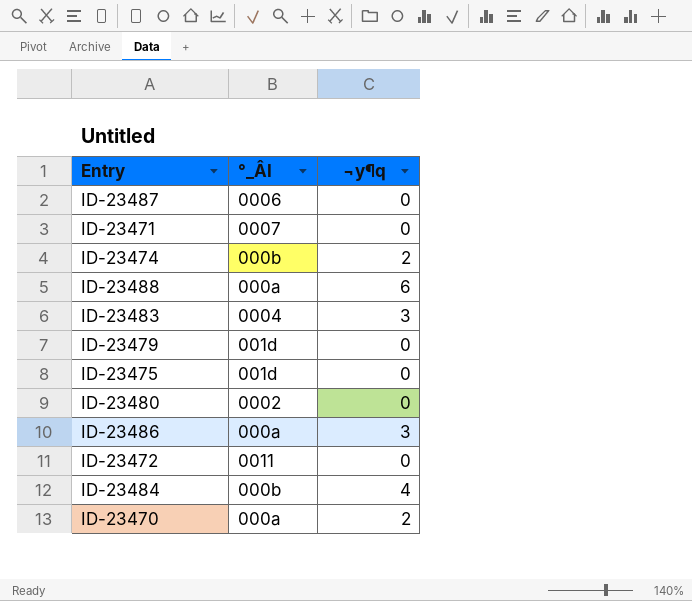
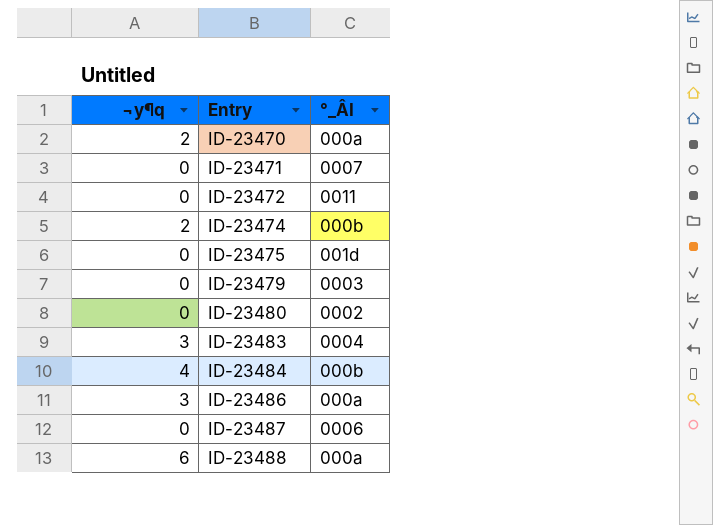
row order: none -> Entry ascending
column ¬y¶q | position: 3 -> 1
ID-23479 | °_ÂI: 001d -> 0003

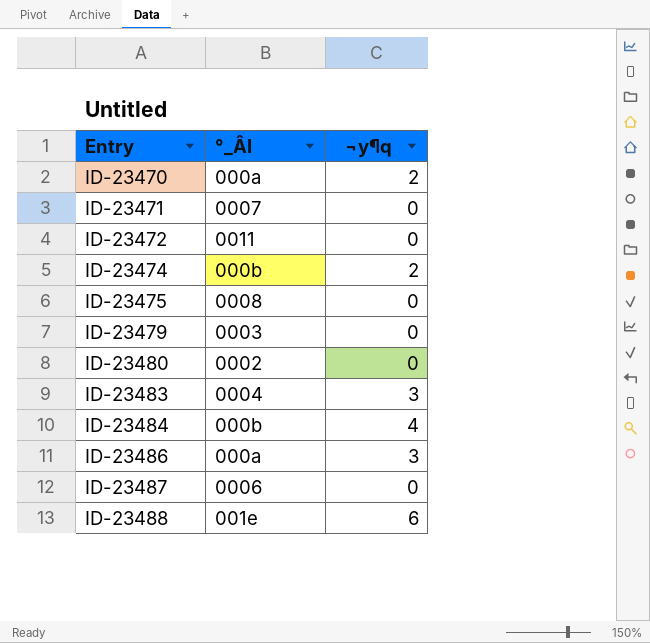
column ¬y¶q | position: 1 -> 3
ID-23475 | °_ÂI: 001d -> 0008
ID-23488 | °_ÂI: 000a -> 001e

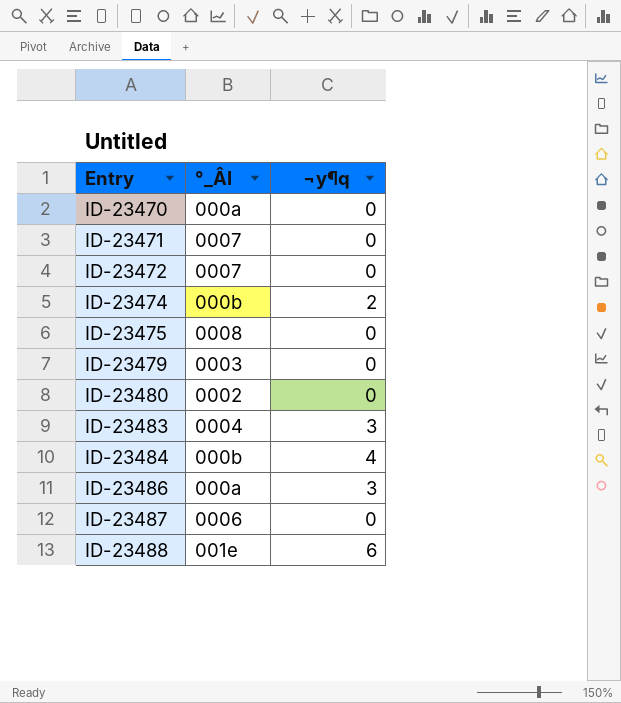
ID-23470 | ¬y¶q: 2 -> 0
ID-23472 | °_ÂI: 0011 -> 0007

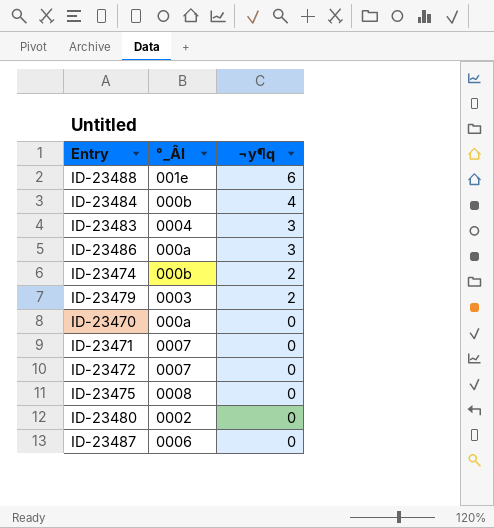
row order: Entry ascending -> ¬y¶q descending
ID-23479 | ¬y¶q: 0 -> 2

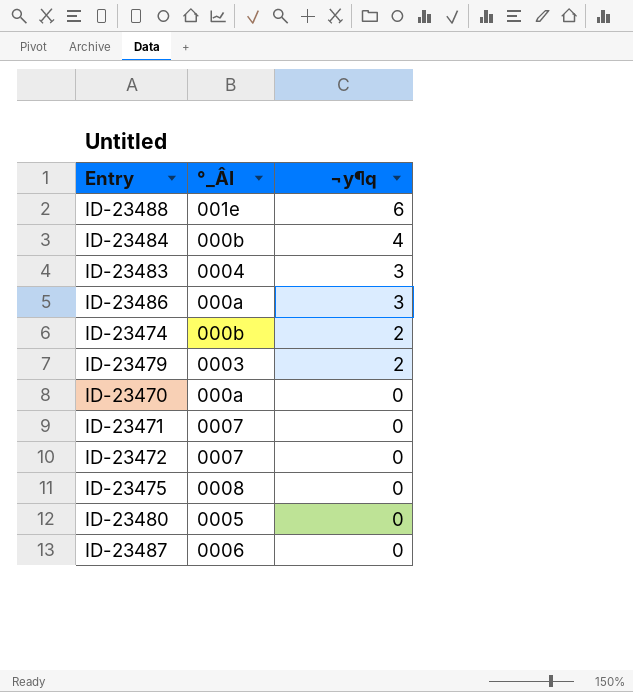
ID-23480 | °_ÂI: 0002 -> 0005

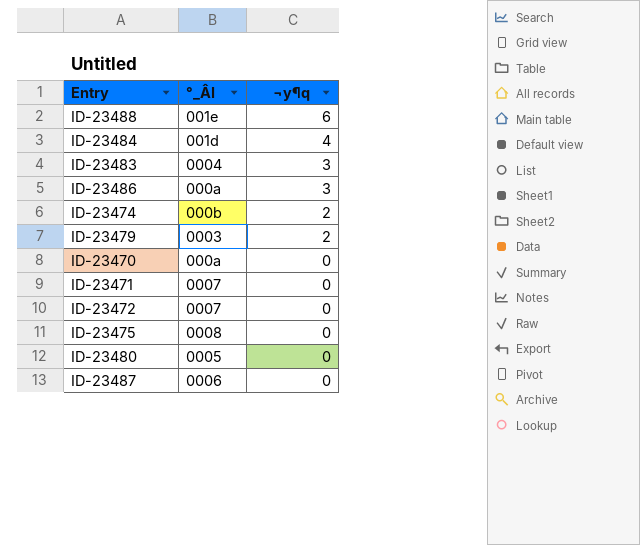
ID-23484 | °_ÂI: 000b -> 001d

